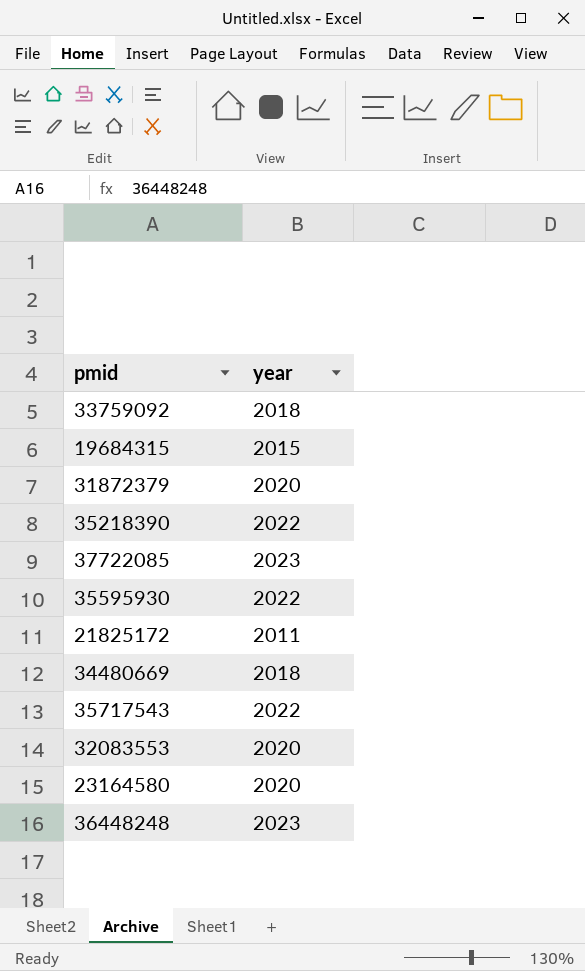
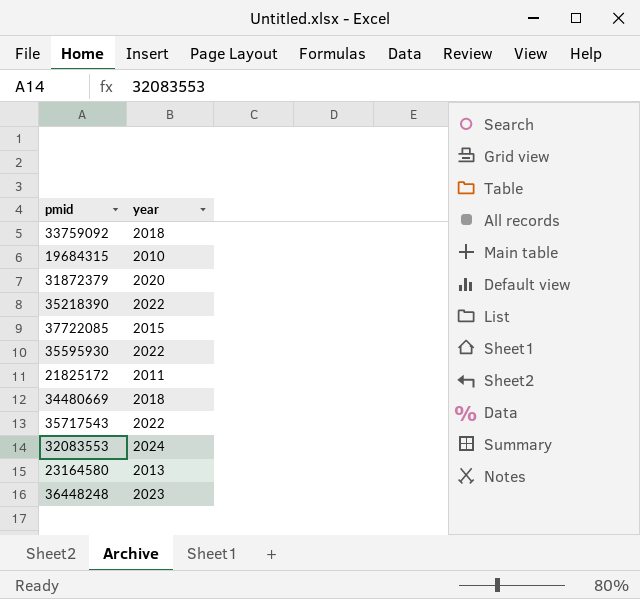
19684315 | year: 2015 -> 2010
37722085 | year: 2023 -> 2015
32083553 | year: 2020 -> 2024
23164580 | year: 2020 -> 2013

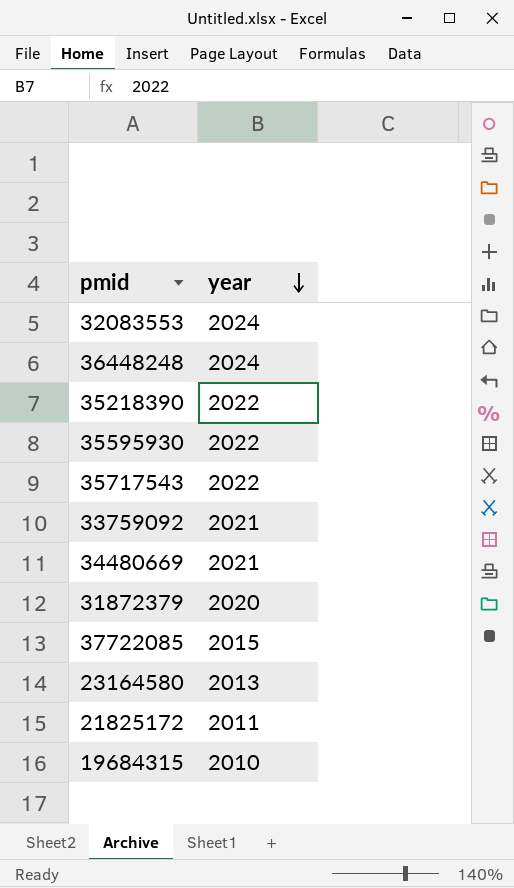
row order: none -> year descending
36448248 | year: 2023 -> 2024
33759092 | year: 2018 -> 2021
34480669 | year: 2018 -> 2021

